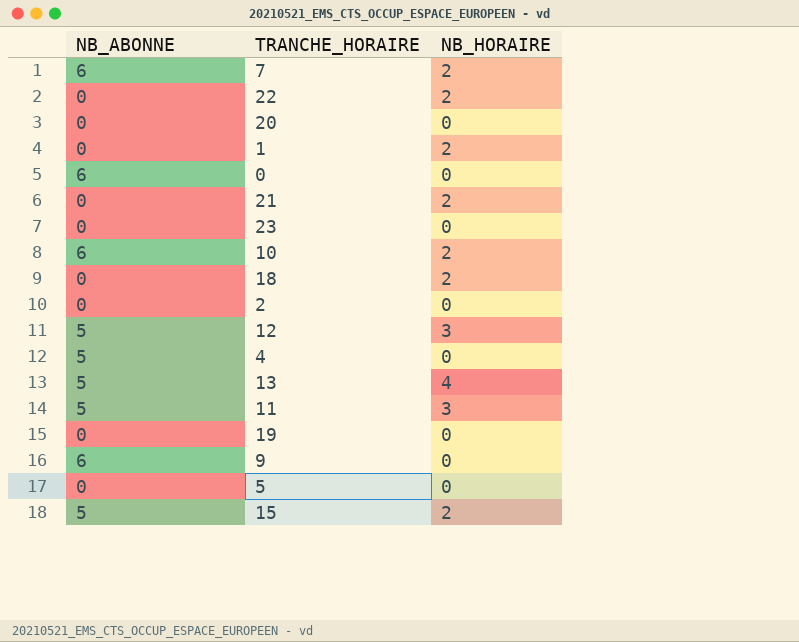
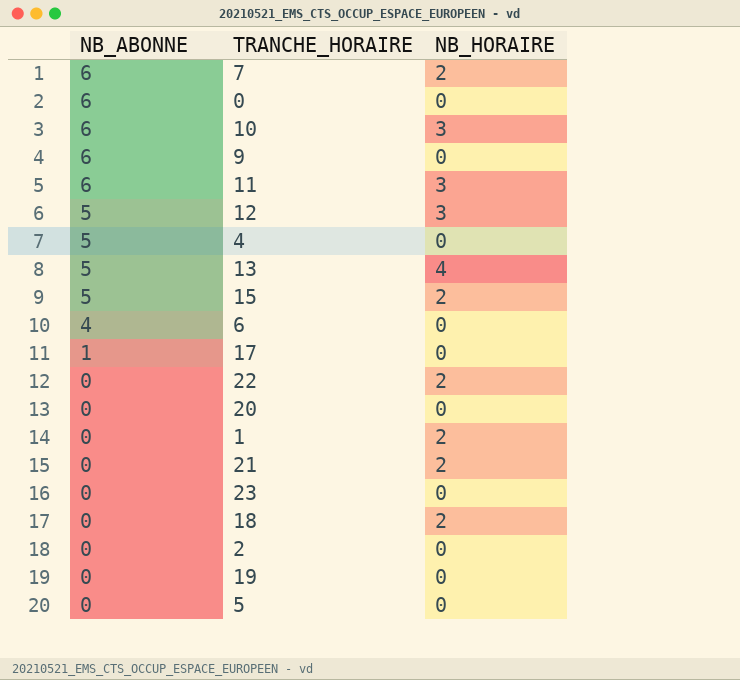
row order: none -> NB_ABONNE descending
10 | NB_HORAIRE: 2 -> 3
11 | NB_ABONNE: 5 -> 6
row 6: none -> 4 | 0
row 17: none -> 1 | 0

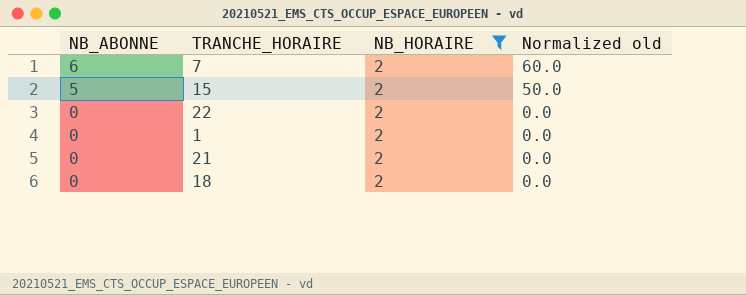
filter: none -> NB_HORAIRE = 2
column Normalized old | formula: none -> [NB_ABONNE] * 10

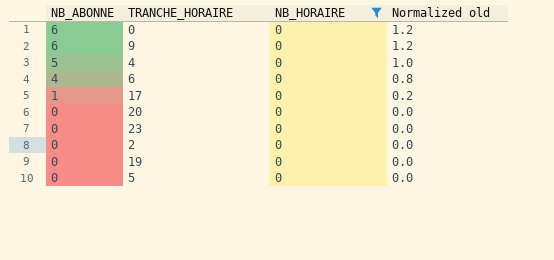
filter: NB_HORAIRE = 2 -> NB_HORAIRE = 0
column Normalized old | formula: [NB_ABONNE] * 10 -> [NB_ABONNE] * 0.2

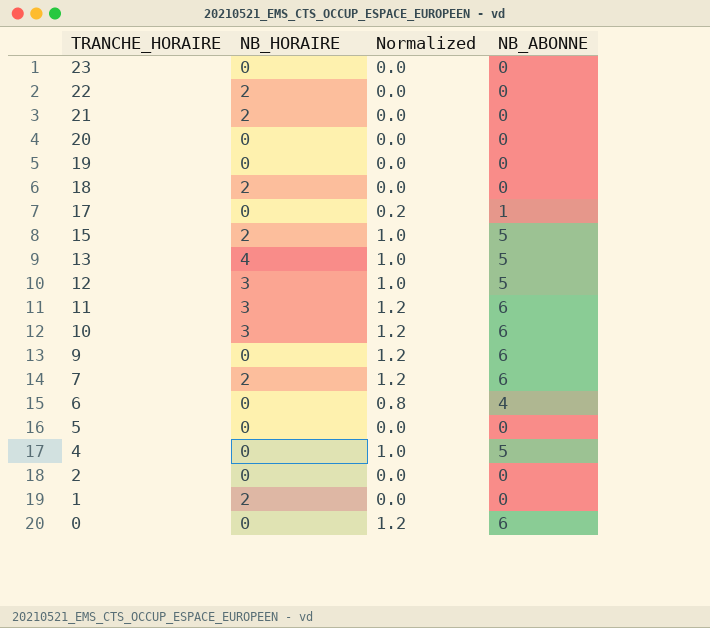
filter: NB_HORAIRE = 0 -> none
row order: NB_ABONNE descending -> TRANCHE_HORAIRE descending
column name: Normalized old -> Normalized
column NB_ABONNE | position: 1 -> 4

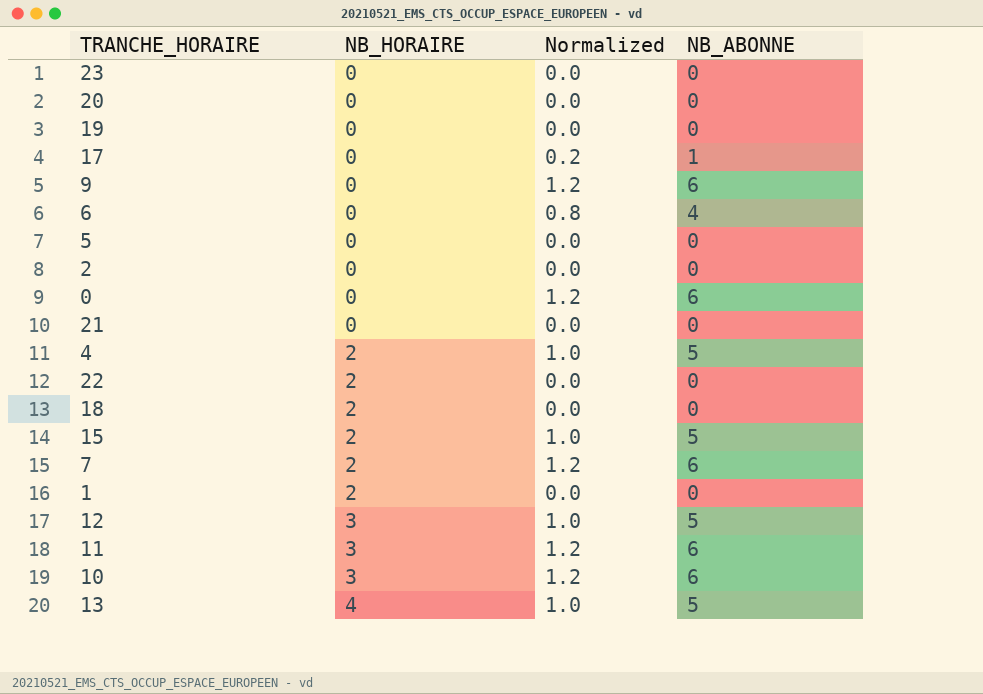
row order: TRANCHE_HORAIRE descending -> NB_HORAIRE ascending
21 | NB_HORAIRE: 2 -> 0
4 | NB_HORAIRE: 0 -> 2

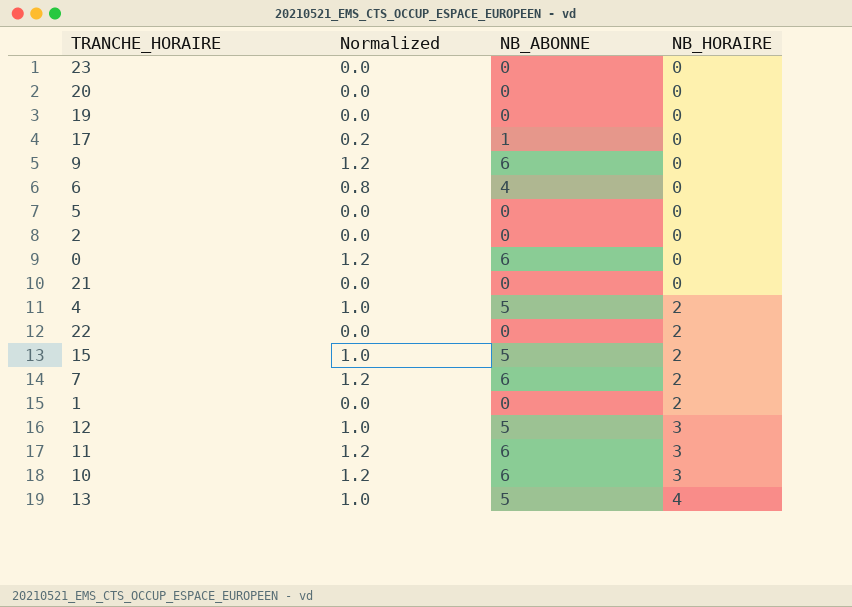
column NB_HORAIRE | position: 2 -> 4
row 18: 2 | 0.0 | 0 -> none

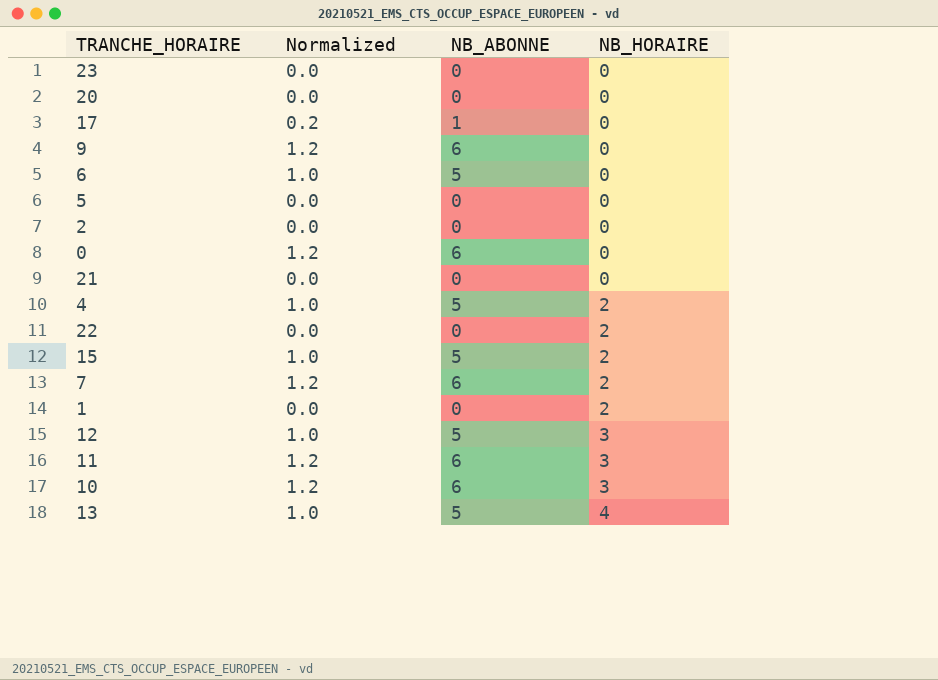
row 19: 0.0 | 0 | 0 -> none
6 | Normalized: 0.8 -> 1.0
6 | NB_ABONNE: 4 -> 5

